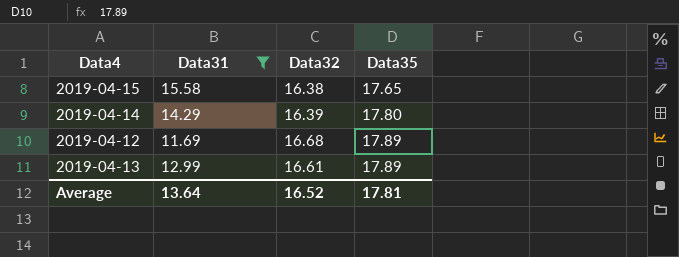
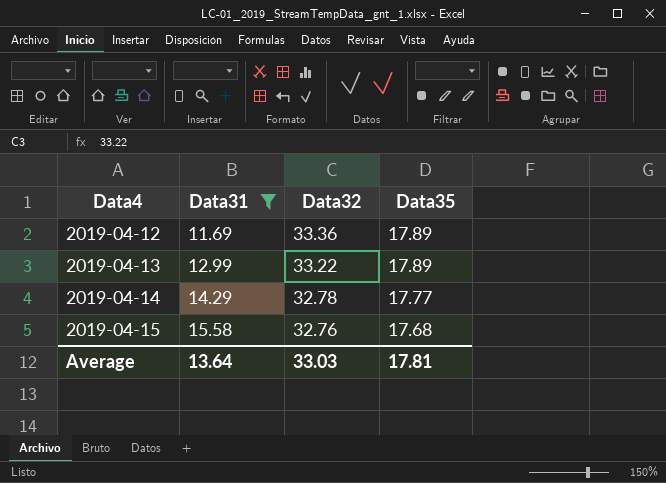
row order: Data35 ascending -> Data4 ascending
2019-04-12 | Data32: 16.68 -> 33.36
2019-04-13 | Data32: 16.61 -> 33.22
2019-04-14 | Data32: 16.39 -> 32.78
2019-04-14 | Data35: 17.80 -> 17.77
2019-04-15 | Data32: 16.38 -> 32.76
2019-04-15 | Data35: 17.65 -> 17.68
Average | Data32: 16.52 -> 33.03

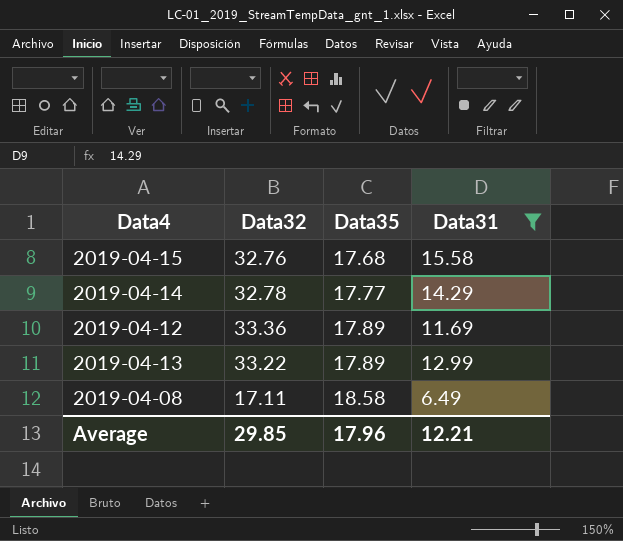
row order: Data4 ascending -> Data35 ascending
column Data31 | position: 2 -> 4
row 2019-04-08: none -> 17.11 | 18.58 | 6.49
Average | Data32: 33.03 -> 29.85
Average | Data35: 17.81 -> 17.96
Average | Data31: 13.64 -> 12.21

